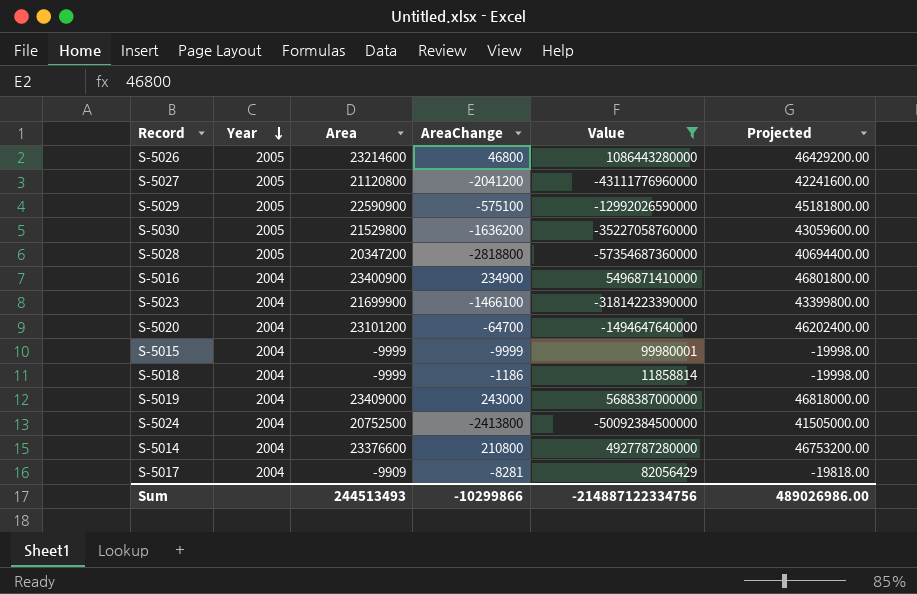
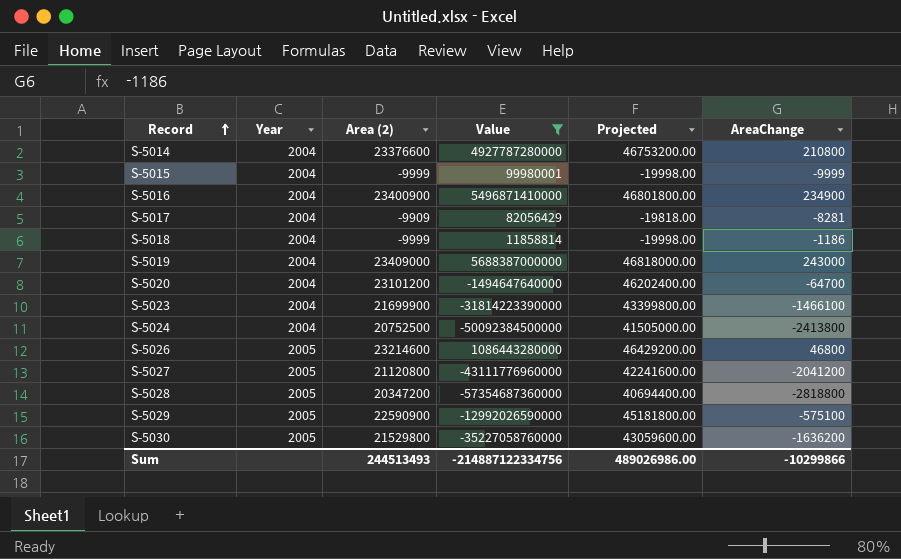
row order: Year descending -> Record ascending
column name: Area -> Area (2)
column AreaChange | position: 4 -> 6

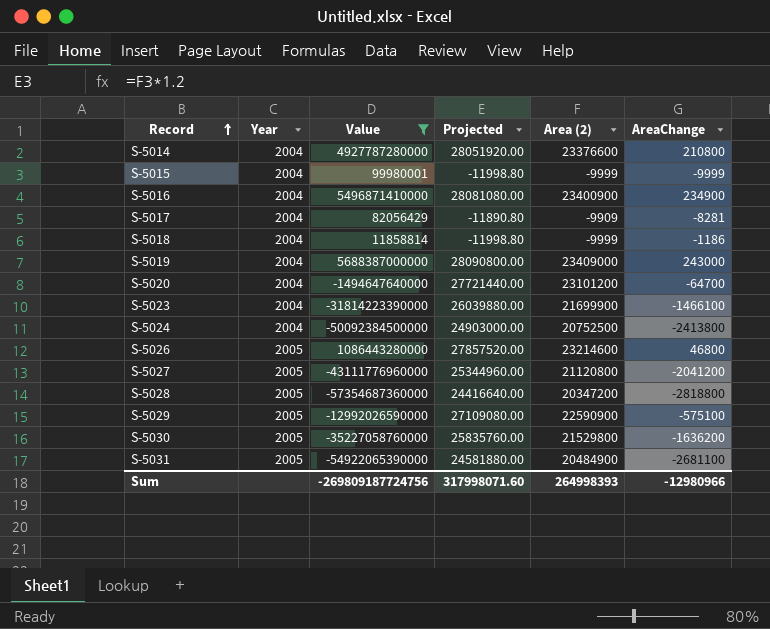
column Projected | formula: [Area (2)] * 2 -> [Area (2)] * 1.2
column Area (2) | position: 3 -> 5
row S-5031: none -> 2005 | -54922065390000 | 24581880.00 | 20484900 | -2681100
Sum | Value: -214887122334756 -> -269809187724756
Sum | Projected: 489026986.00 -> 317998071.60
Sum | Area (2): 244513493 -> 264998393
Sum | AreaChange: -10299866 -> -12980966

